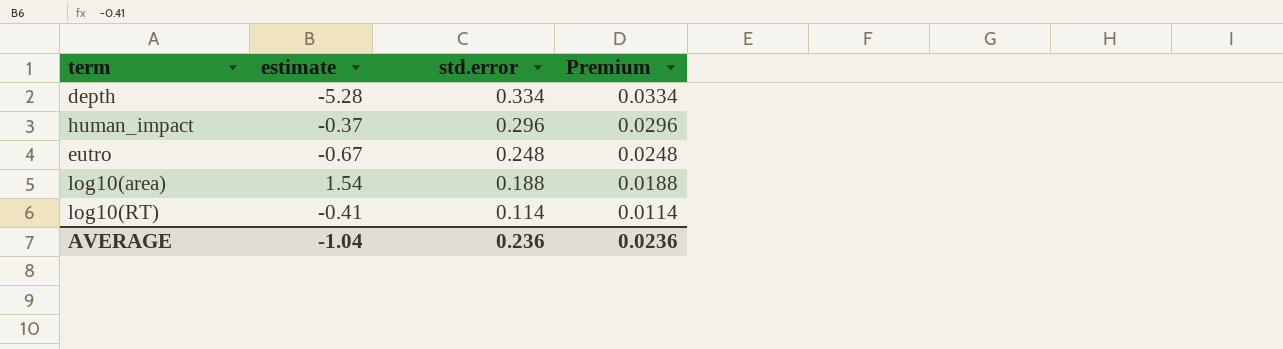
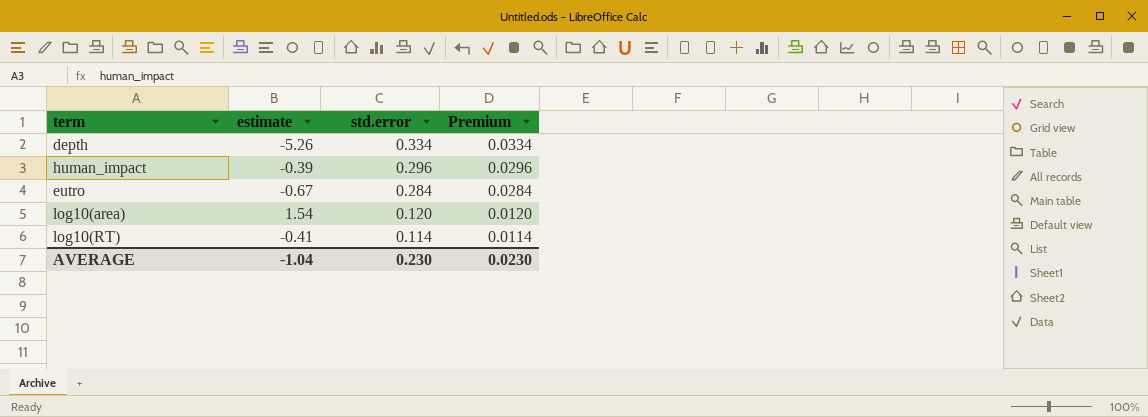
depth | estimate: -5.28 -> -5.26
human_impact | estimate: -0.37 -> -0.39
eutro | std.error: 0.248 -> 0.284
eutro | Premium: 0.0248 -> 0.0284
log10(area) | std.error: 0.188 -> 0.120
log10(area) | Premium: 0.0188 -> 0.0120
AVERAGE | std.error: 0.236 -> 0.230
AVERAGE | Premium: 0.0236 -> 0.0230

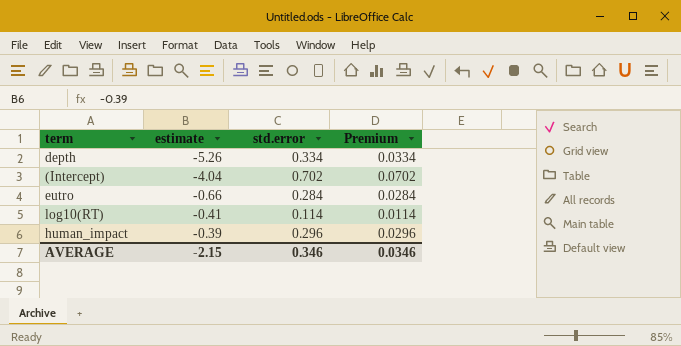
row order: std.error descending -> estimate ascending
row log10(area): 1.54 | 0.120 | 0.0120 -> none
row (Intercept): none -> -4.04 | 0.702 | 0.0702
eutro | estimate: -0.67 -> -0.66
AVERAGE | estimate: -1.04 -> -2.15
AVERAGE | std.error: 0.230 -> 0.346
AVERAGE | Premium: 0.0230 -> 0.0346

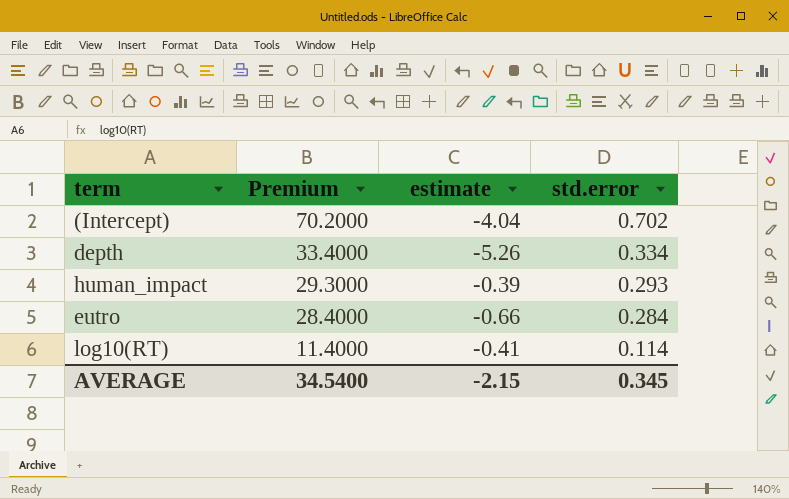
row order: estimate ascending -> Premium descending
column Premium | formula: [std.error] * 0.1 -> [std.error] * 100
column Premium | position: 4 -> 2
human_impact | std.error: 0.296 -> 0.293
AVERAGE | Premium: 0.0346 -> 34.5400
AVERAGE | std.error: 0.346 -> 0.345

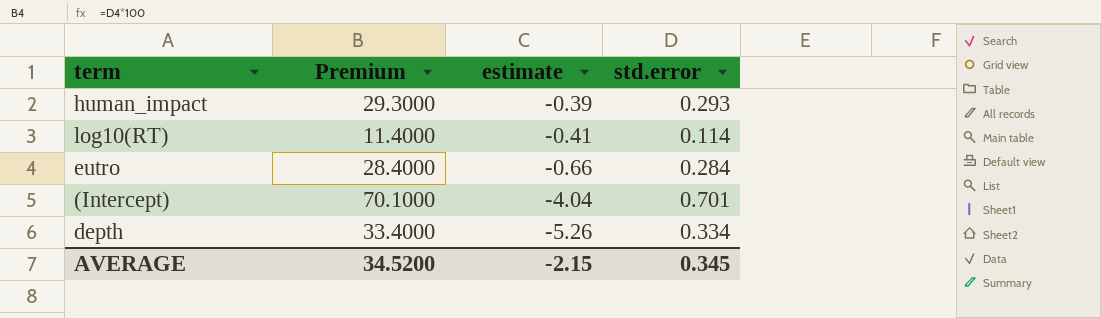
row order: Premium descending -> estimate descending
(Intercept) | Premium: 70.2000 -> 70.1000
(Intercept) | std.error: 0.702 -> 0.701
AVERAGE | Premium: 34.5400 -> 34.5200

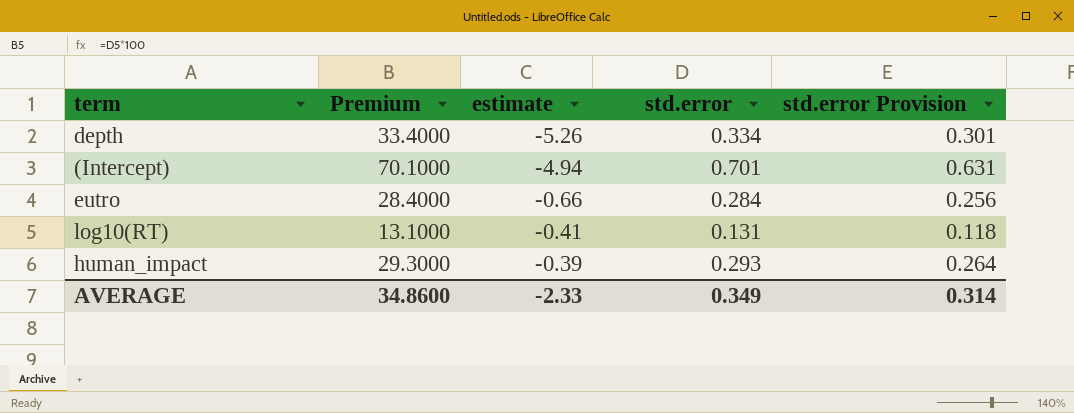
row order: estimate descending -> estimate ascending
column std.error Provision | formula: none -> [std.error] * 0.9
(Intercept) | estimate: -4.04 -> -4.94
log10(RT) | Premium: 11.4000 -> 13.1000
log10(RT) | std.error: 0.114 -> 0.131
AVERAGE | Premium: 34.5200 -> 34.8600
AVERAGE | estimate: -2.15 -> -2.33
AVERAGE | std.error: 0.345 -> 0.349

